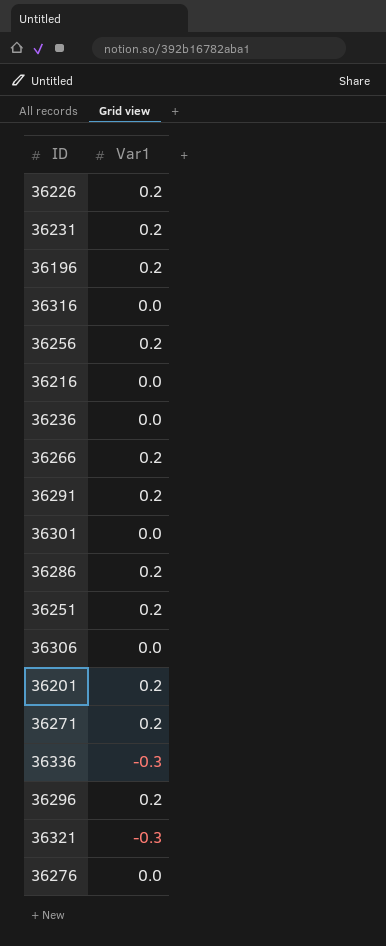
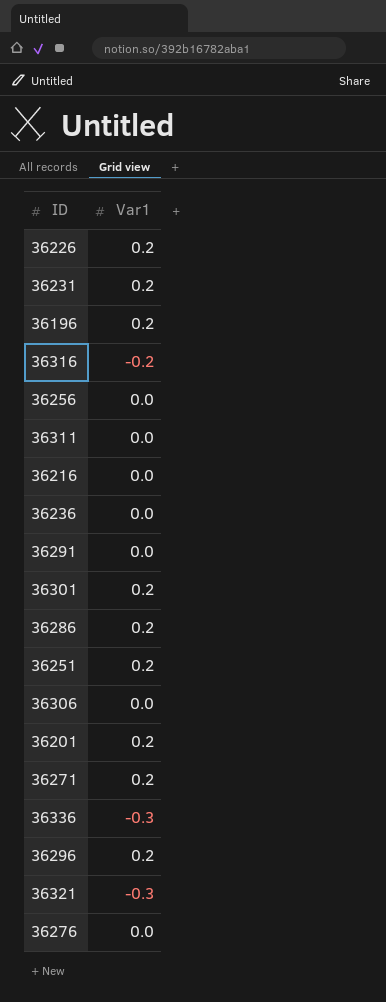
row 36266: 0.2 -> none
36316 | Var1: 0.0 -> -0.2
36256 | Var1: 0.2 -> 0.0
row 36311: none -> 0.0
36291 | Var1: 0.2 -> 0.0
36301 | Var1: 0.0 -> 0.2

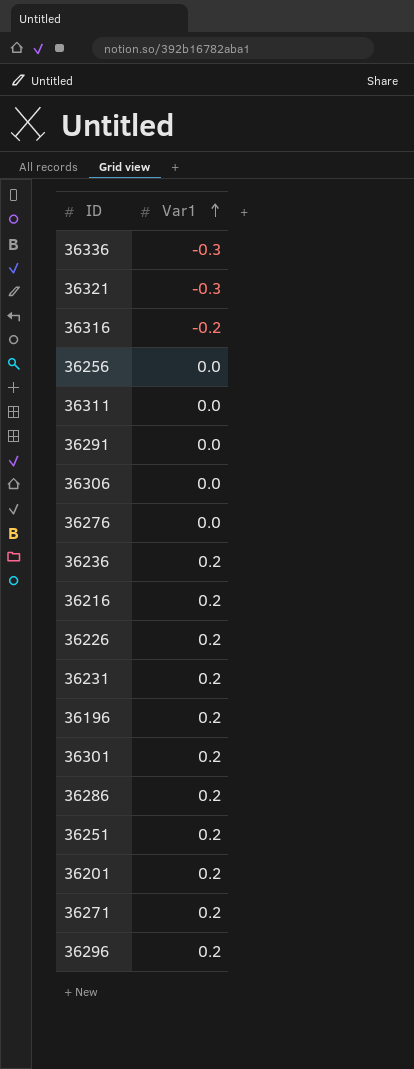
row order: none -> Var1 ascending
36236 | Var1: 0.0 -> 0.2
36216 | Var1: 0.0 -> 0.2

